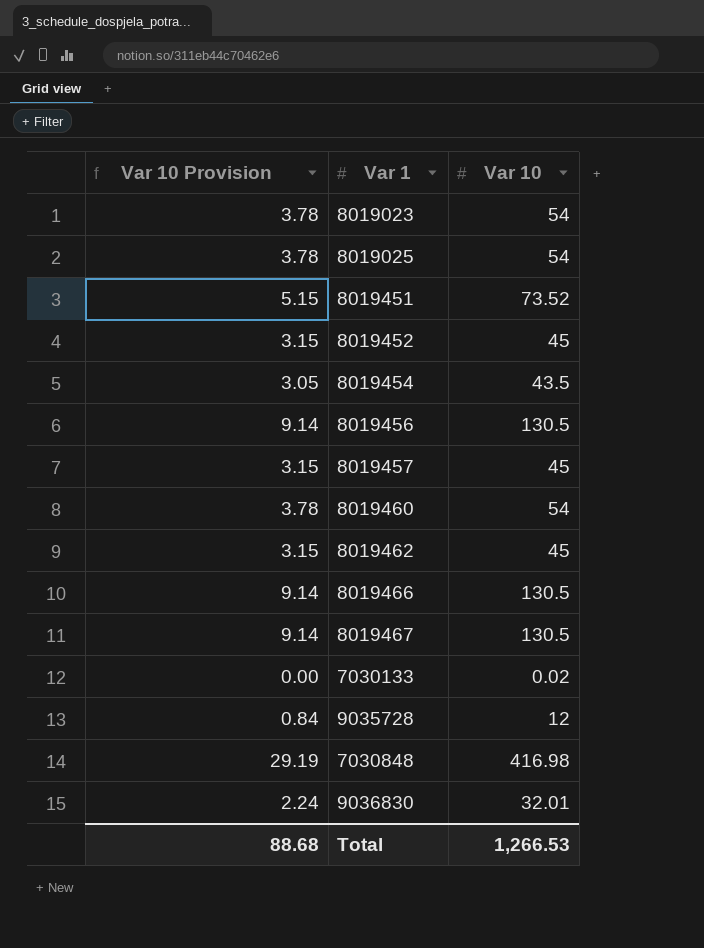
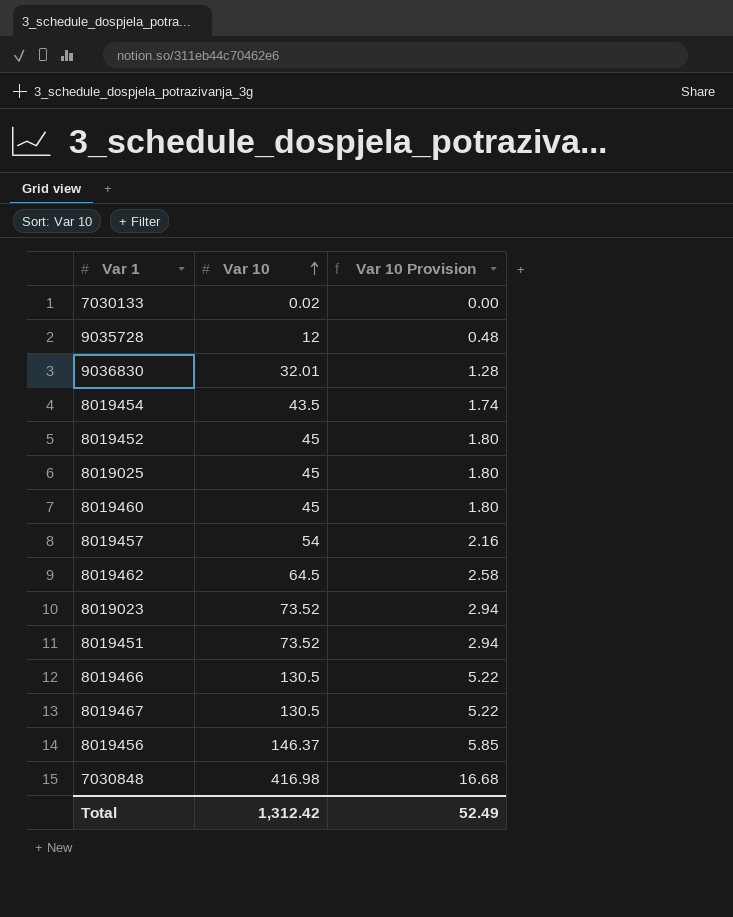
row order: none -> Var 10 ascending
column Var 10 Provision | formula: [Var 10] * 0.07 -> [Var 10] * 0.04
column Var 10 Provision | position: 1 -> 3
8019025 | Var 10: 54 -> 45
8019460 | Var 10: 54 -> 45
8019457 | Var 10: 45 -> 54
8019462 | Var 10: 45 -> 64.5
8019023 | Var 10: 54 -> 73.52
8019456 | Var 10: 130.5 -> 146.37
Total | Var 10: 1,266.53 -> 1,312.42
Total | Var 10 Provision: 88.68 -> 52.49

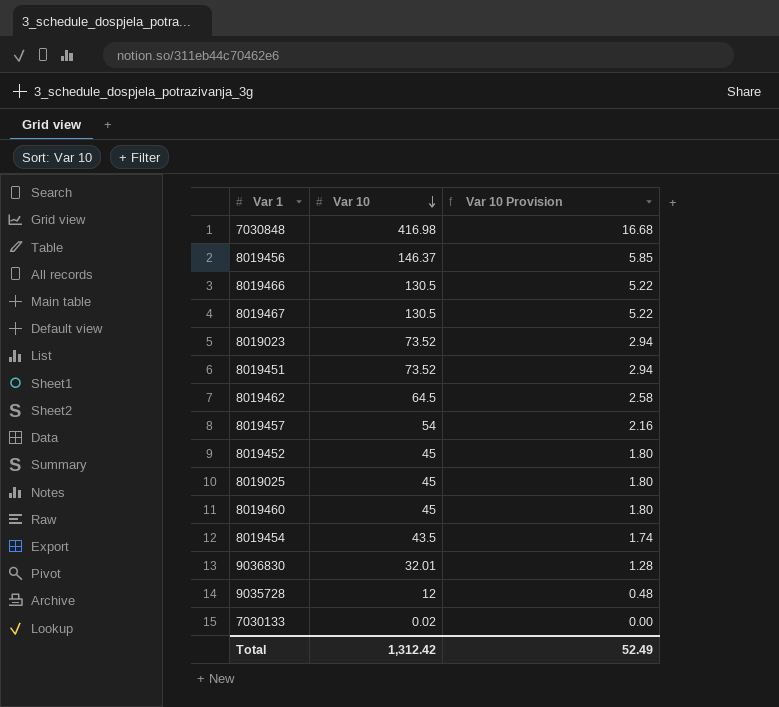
row order: Var 10 ascending -> Var 10 descending

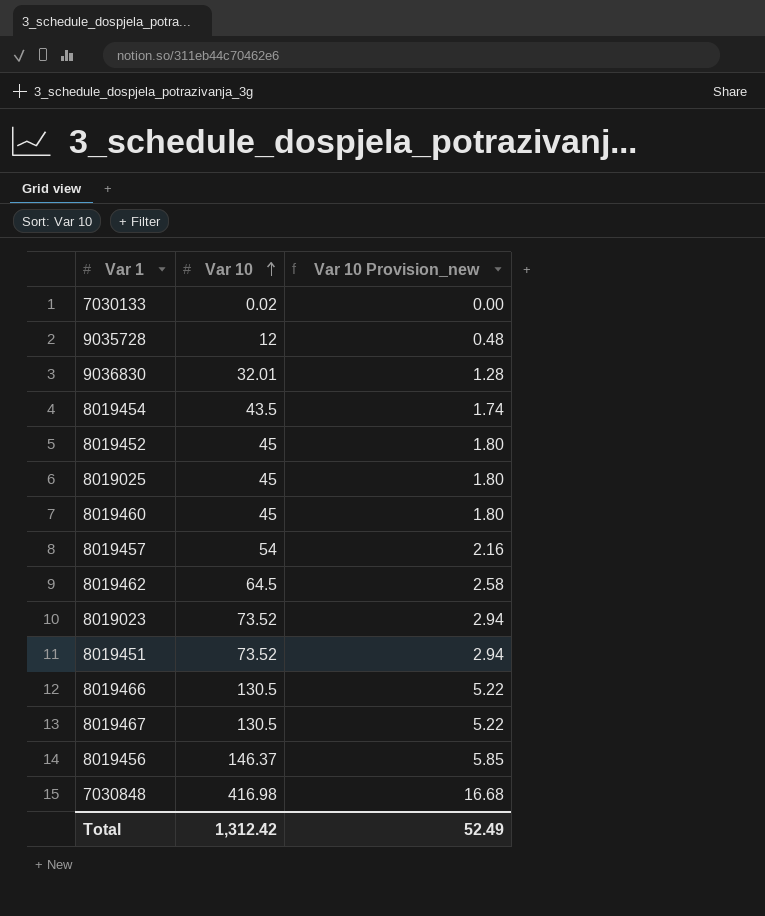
row order: Var 10 descending -> Var 10 ascending
column name: Var 10 Provision -> Var 10 Provision_new

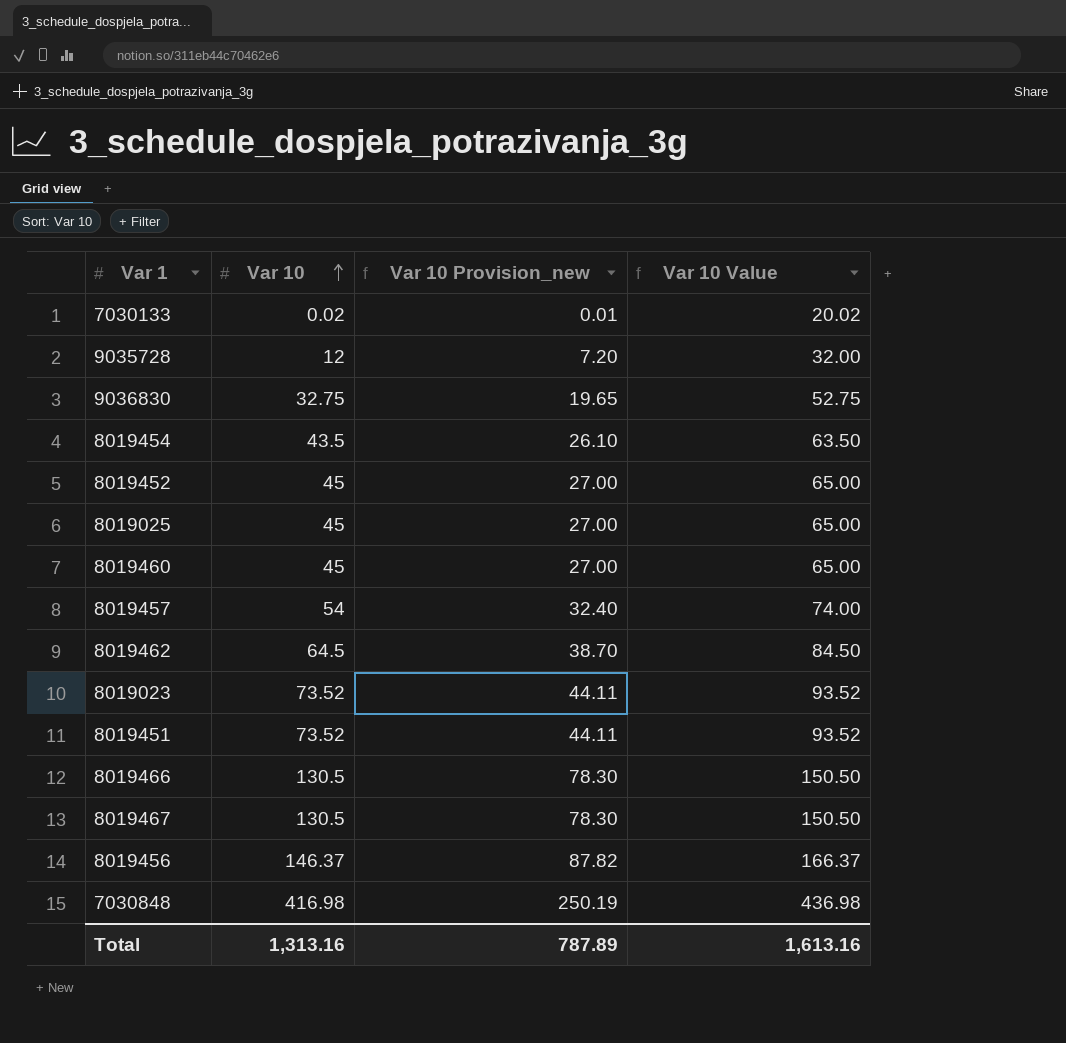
column Var 10 Provision_new | formula: [Var 10] * 0.04 -> [Var 10] * 0.6
column Var 10 Value | formula: none -> [Var 10] + 20
9036830 | Var 10: 32.01 -> 32.75
Total | Var 10: 1,312.42 -> 1,313.16
Total | Var 10 Provision_new: 52.49 -> 787.89

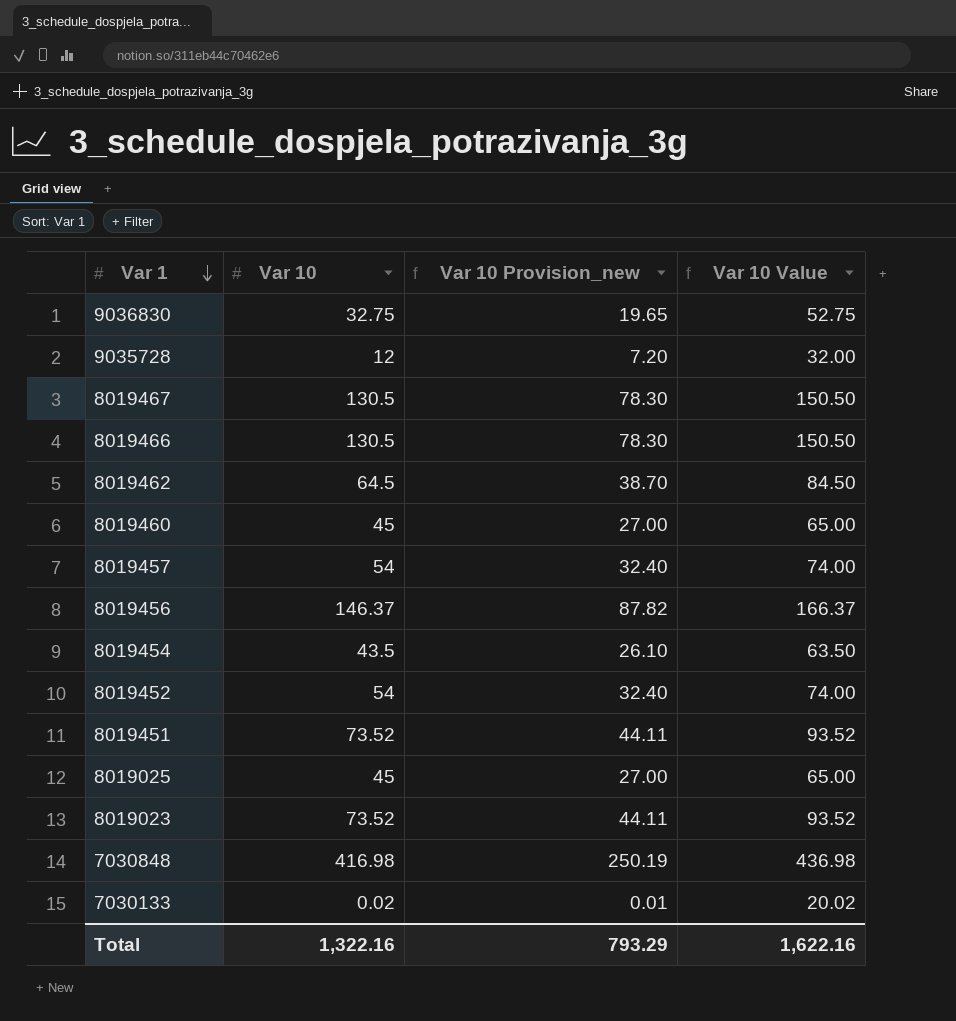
row order: Var 10 ascending -> Var 1 descending
8019452 | Var 10: 45 -> 54
8019452 | Var 10 Provision_new: 27.00 -> 32.40
8019452 | Var 10 Value: 65.00 -> 74.00
Total | Var 10: 1,313.16 -> 1,322.16
Total | Var 10 Provision_new: 787.89 -> 793.29
Total | Var 10 Value: 1,613.16 -> 1,622.16

